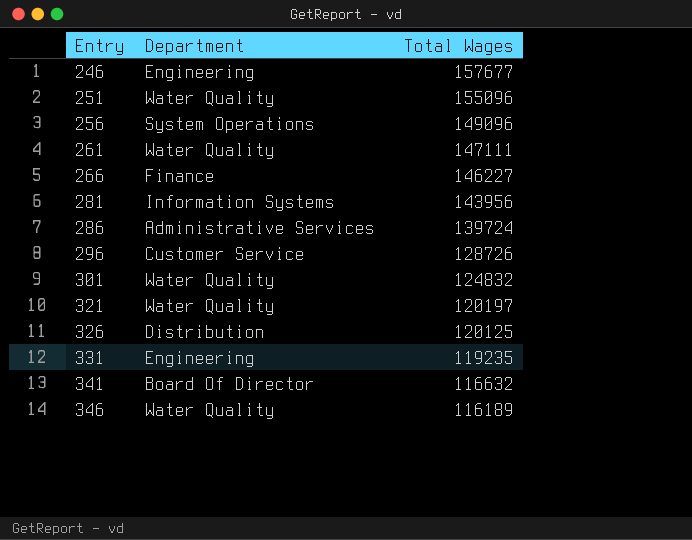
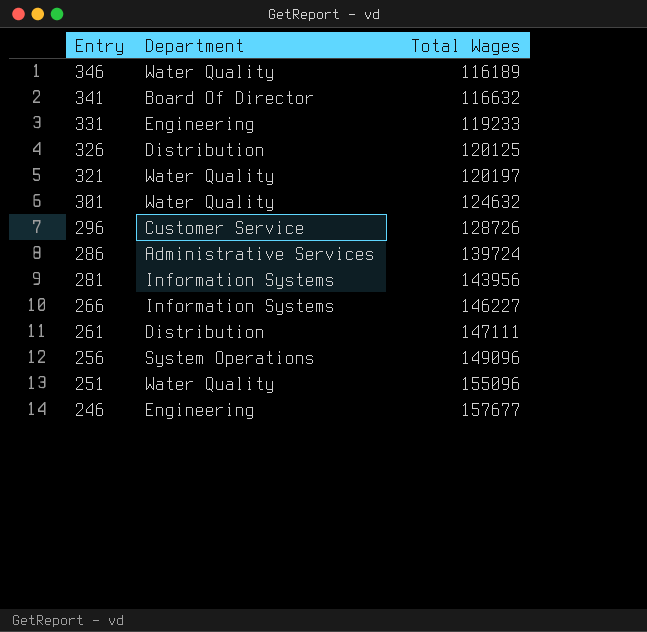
row order: Entry ascending -> Entry descending
331 | Total Wages: 119235 -> 119233
301 | Total Wages: 124832 -> 124632
266 | Department: Finance -> Information Systems
261 | Department: Water Quality -> Distribution

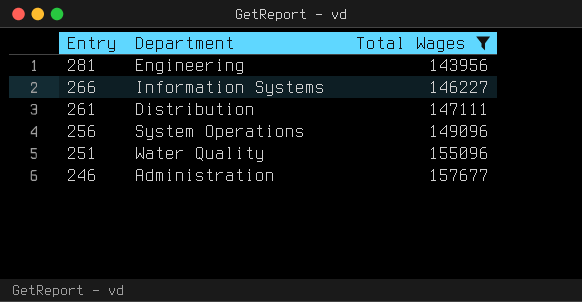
filter: none -> Total Wages >= 143956
281 | Department: Information Systems -> Engineering
246 | Department: Engineering -> Administration

